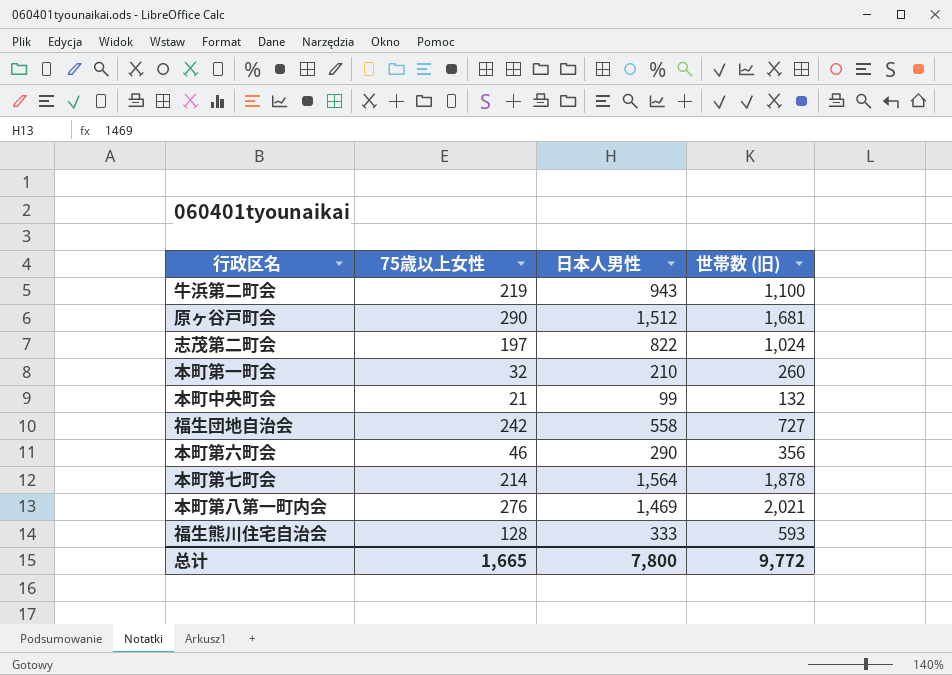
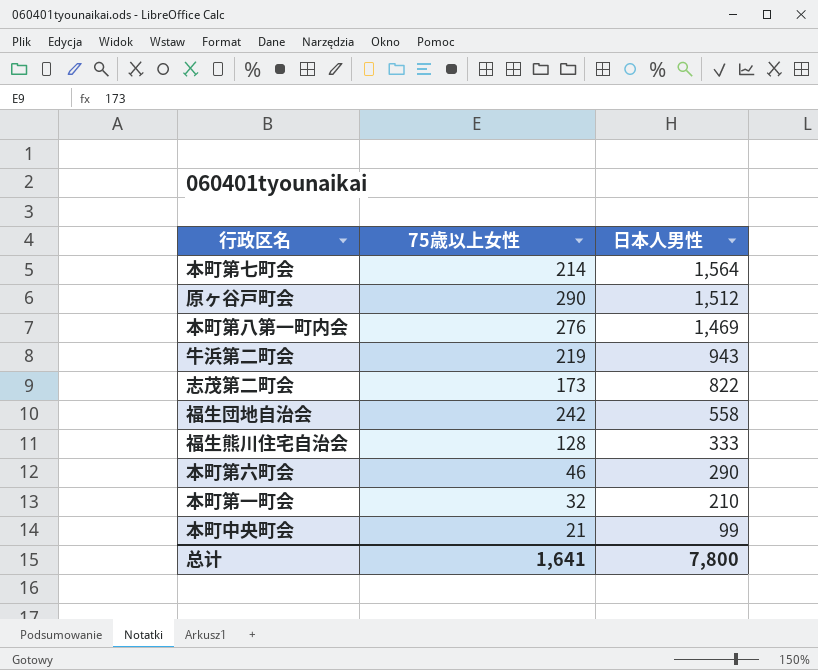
row order: none -> 日本人男性 descending
column 世帯数 (旧) | position: 4 -> none
志茂第二町会 | 75歳以上女性: 197 -> 173
总计 | 75歳以上女性: 1,665 -> 1,641

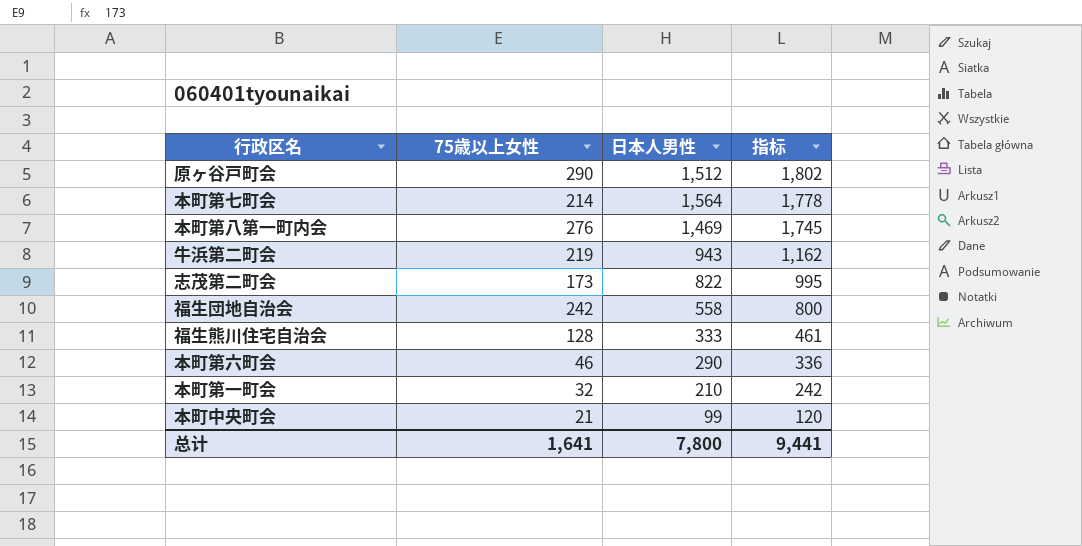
row order: 日本人男性 descending -> 指标 descending
column 指标 | formula: none -> [75歳以上女性] + [日本人男性]

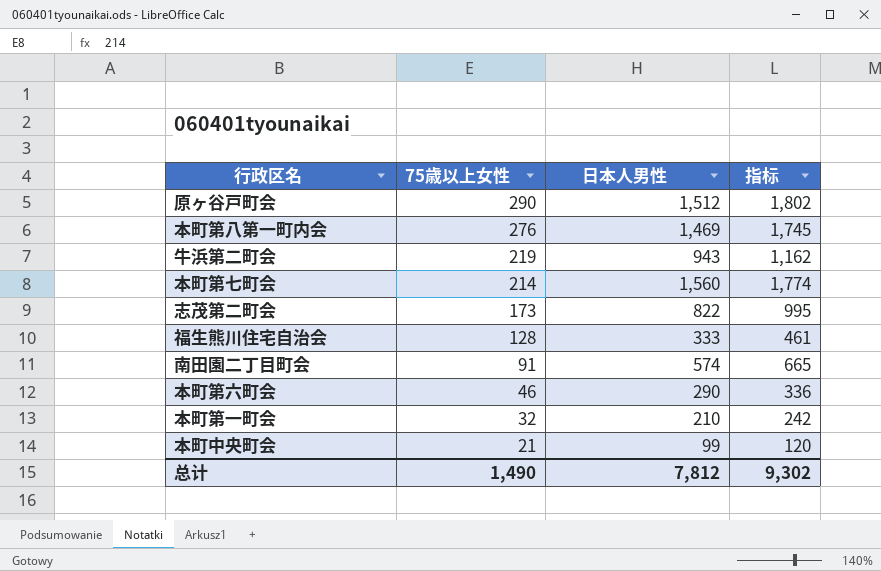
row order: 指标 descending -> 75歳以上女性 descending
row 福生団地自治会: 242 | 558 | 800 -> none
本町第七町会 | 日本人男性: 1,564 -> 1,560
本町第七町会 | 指标: 1,778 -> 1,774
row 南田園二丁目町会: none -> 91 | 574 | 665
总计 | 75歳以上女性: 1,641 -> 1,490
总计 | 日本人男性: 7,800 -> 7,812
总计 | 指标: 9,441 -> 9,302

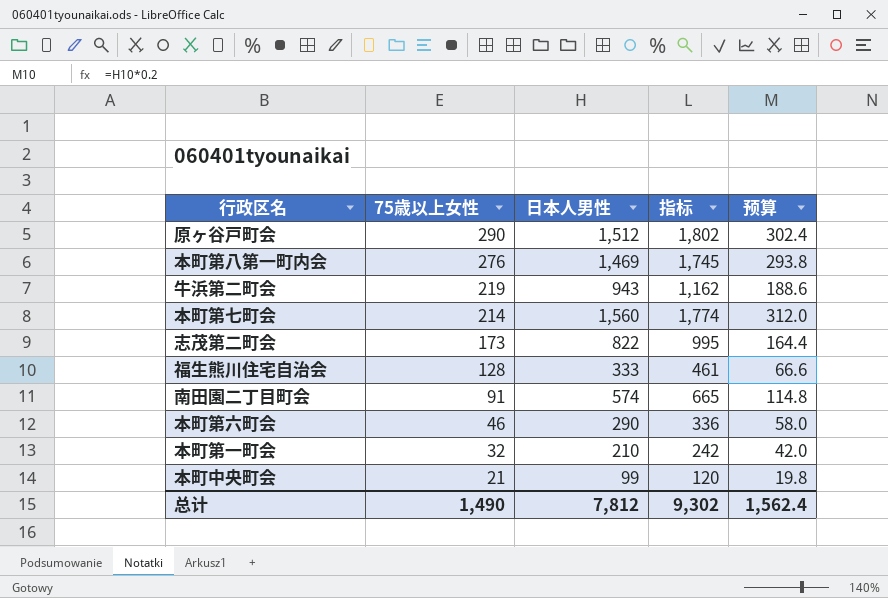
column 预算 | formula: none -> [日本人男性] * 0.2

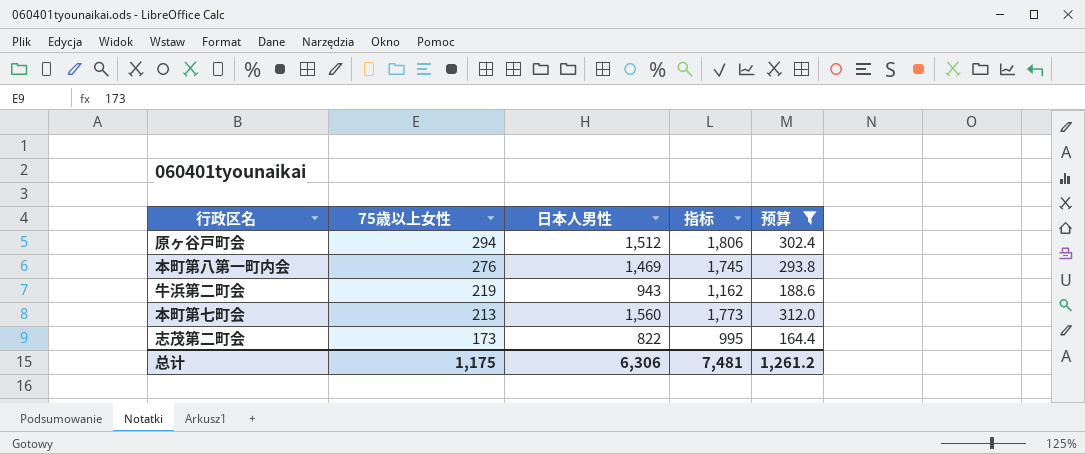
filter: none -> 预算 >= 164.4
原ヶ谷戸町会 | 75歳以上女性: 290 -> 294
原ヶ谷戸町会 | 指标: 1,802 -> 1,806
本町第七町会 | 75歳以上女性: 214 -> 213
本町第七町会 | 指标: 1,774 -> 1,773
总计 | 75歳以上女性: 1,490 -> 1,175
总计 | 日本人男性: 7,812 -> 6,306
总计 | 指标: 9,302 -> 7,481
总计 | 预算: 1,562.4 -> 1,261.2

